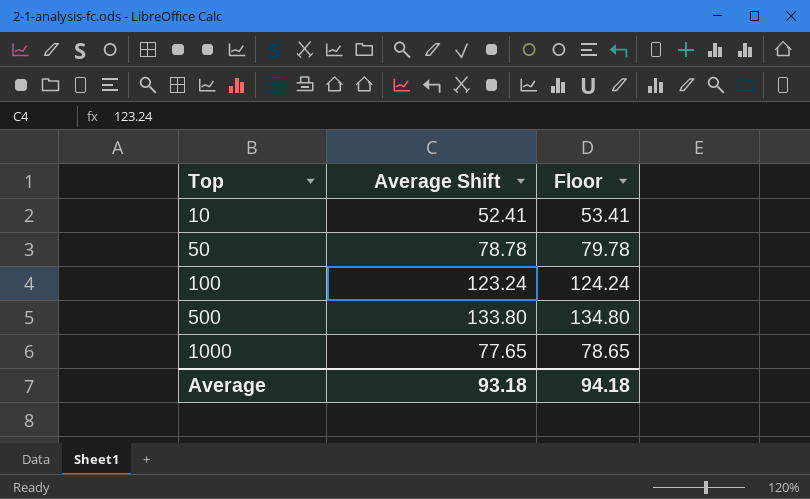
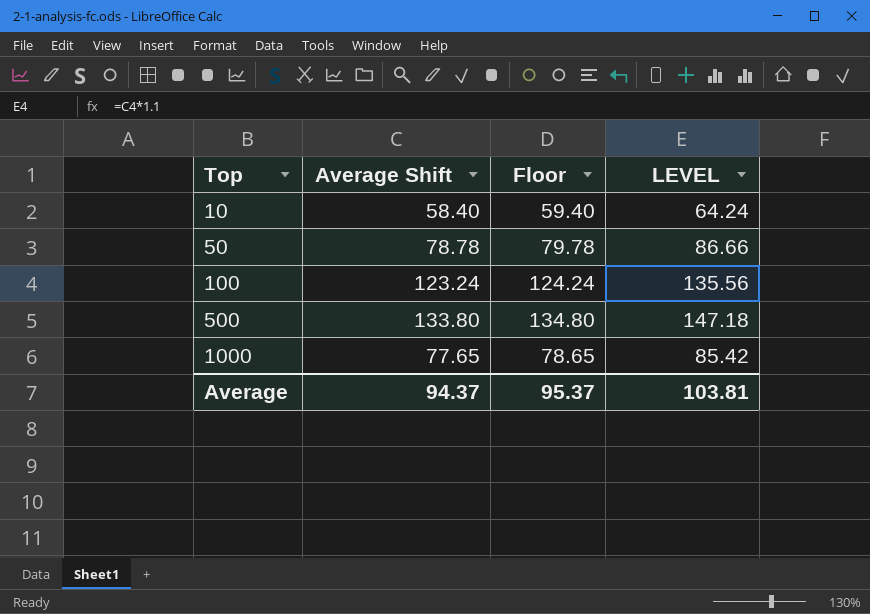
column LEVEL | formula: none -> [Average Shift] * 1.1
10 | Average Shift: 52.41 -> 58.40
10 | Floor: 53.41 -> 59.40
Average | Average Shift: 93.18 -> 94.37
Average | Floor: 94.18 -> 95.37

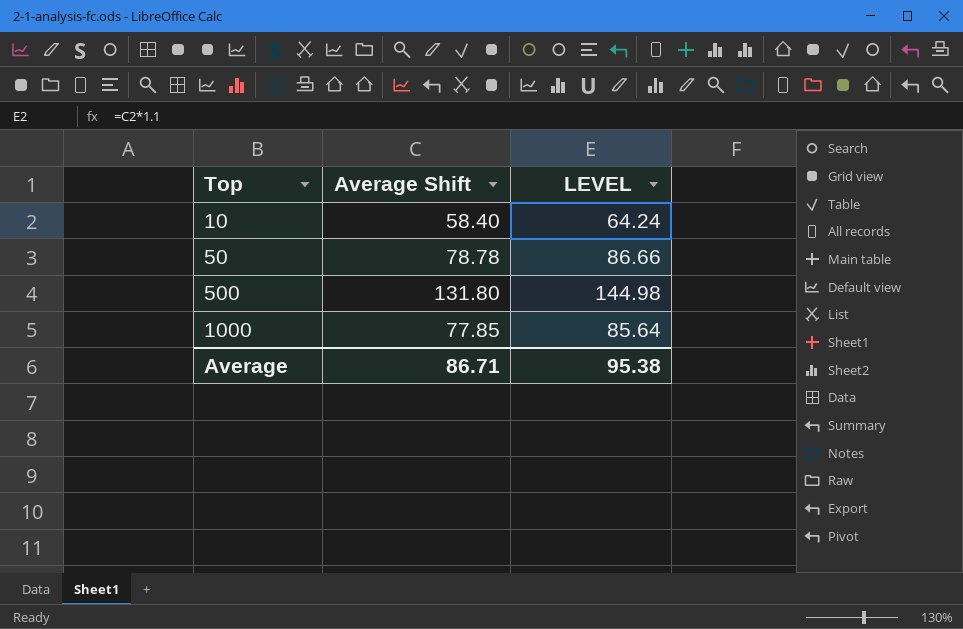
column Floor | formula: [Average Shift] + 1 -> none
row 100: 123.24 | 124.24 | 135.56 -> none
500 | Average Shift: 133.80 -> 131.80
500 | LEVEL: 147.18 -> 144.98
1000 | Average Shift: 77.65 -> 77.85
1000 | LEVEL: 85.42 -> 85.64
Average | Average Shift: 94.37 -> 86.71
Average | LEVEL: 103.81 -> 95.38

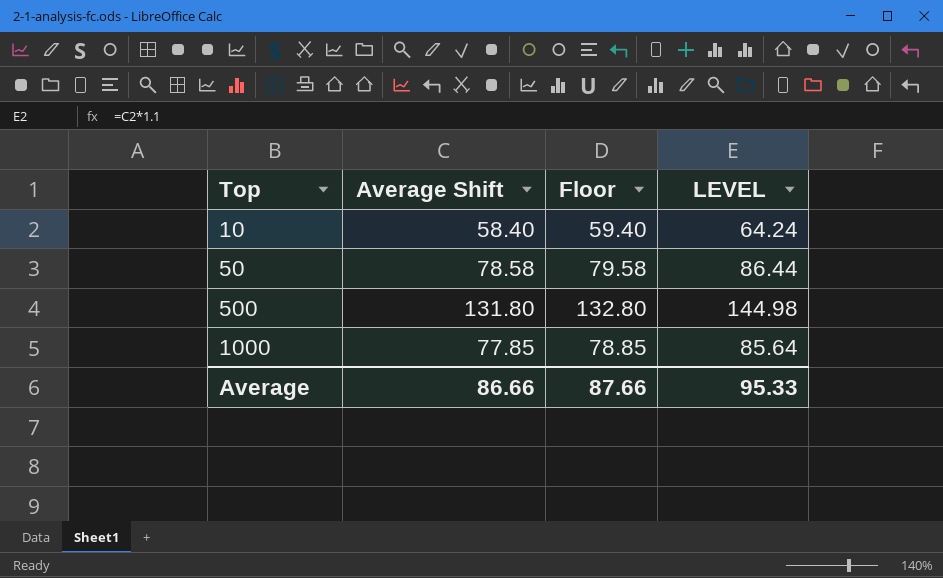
column Floor | formula: none -> [Average Shift] + 1
50 | Average Shift: 78.78 -> 78.58
50 | LEVEL: 86.66 -> 86.44
Average | Average Shift: 86.71 -> 86.66
Average | LEVEL: 95.38 -> 95.33

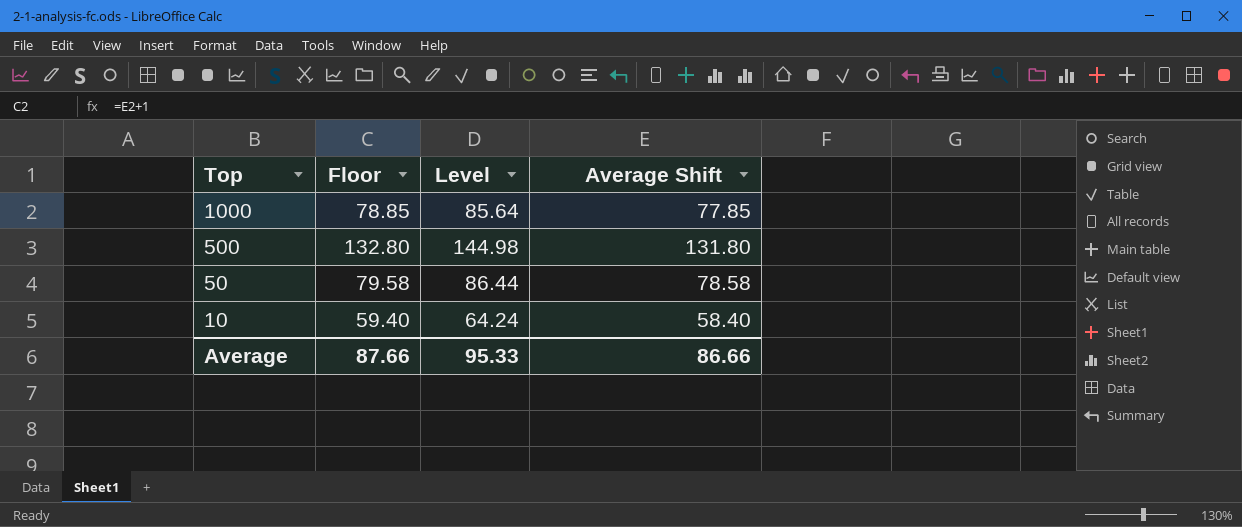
row order: Top ascending -> Top descending
column name: LEVEL -> Level
column Average Shift | position: 2 -> 4

